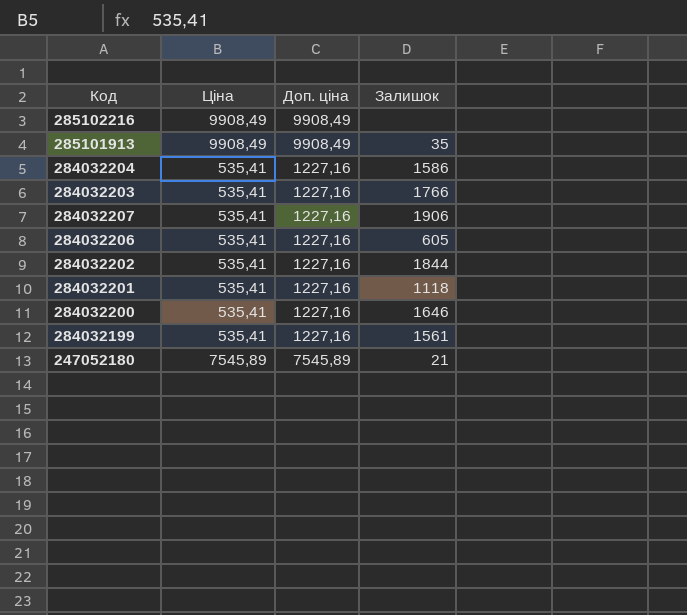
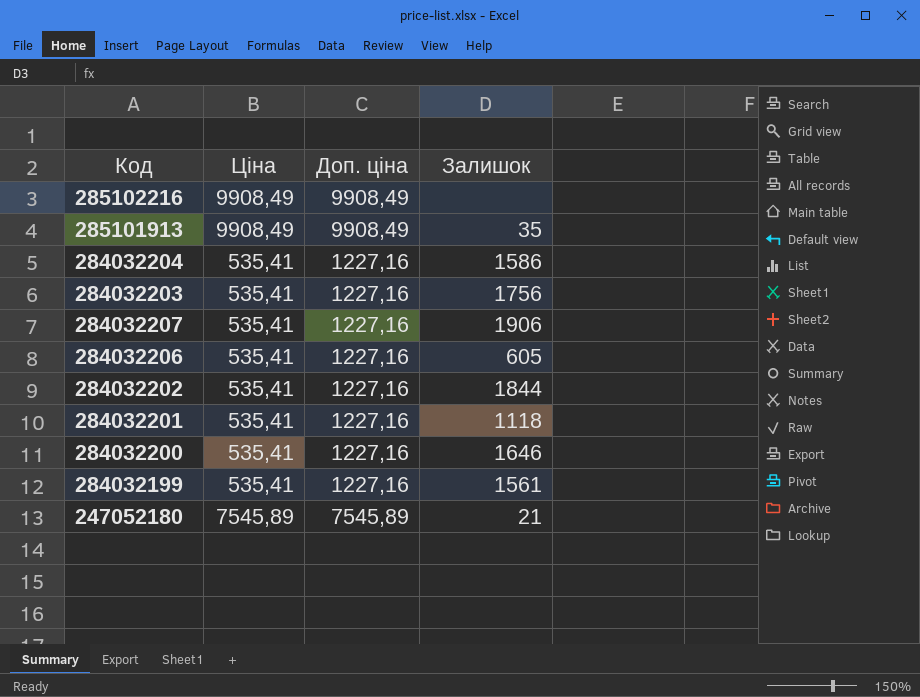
284032203 | Залишок: 1766 -> 1756

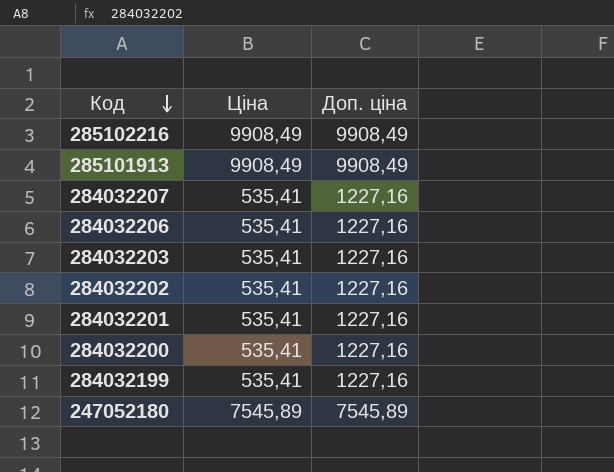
row order: none -> Код descending
column Залишок | position: 4 -> none
row 284032204: 535,41 | 1227,16 | 1586 -> none

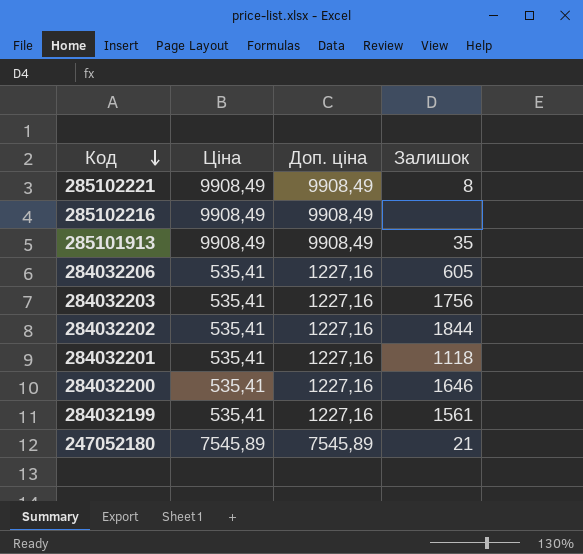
column Залишок | position: none -> 4
row 284032207: 535,41 | 1227,16 -> none
row 285102221: none -> 9908,49 | 9908,49 | 8

